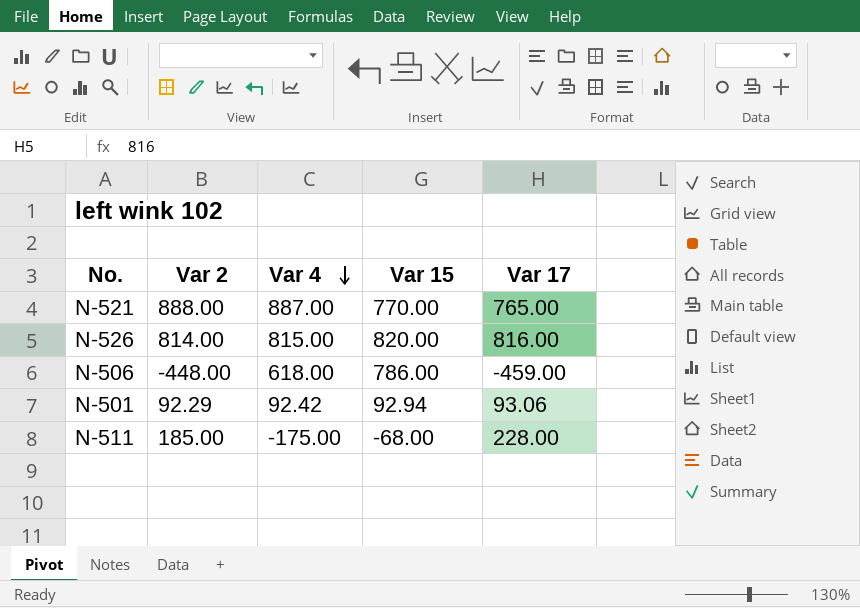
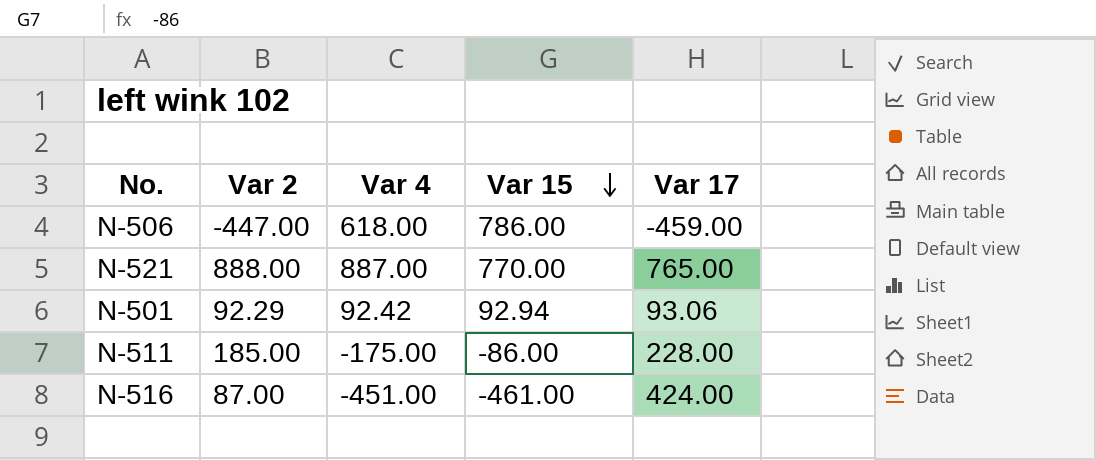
row order: Var 4 descending -> Var 15 descending
row N-526: 814.00 | 815.00 | 820.00 | 816.00 -> none
N-506 | Var 2: -448.00 -> -447.00
N-511 | Var 15: -68.00 -> -86.00
row N-516: none -> 87.00 | -451.00 | -461.00 | 424.00

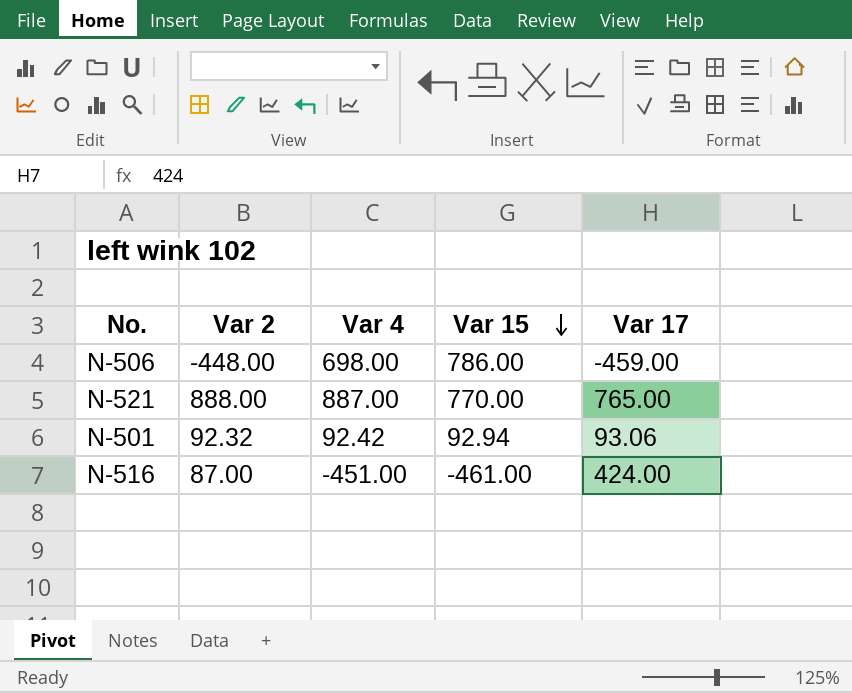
row N-511: 185.00 | -175.00 | -86.00 | 228.00 -> none
N-506 | Var 2: -447.00 -> -448.00
N-506 | Var 4: 618.00 -> 698.00
N-501 | Var 2: 92.29 -> 92.32

